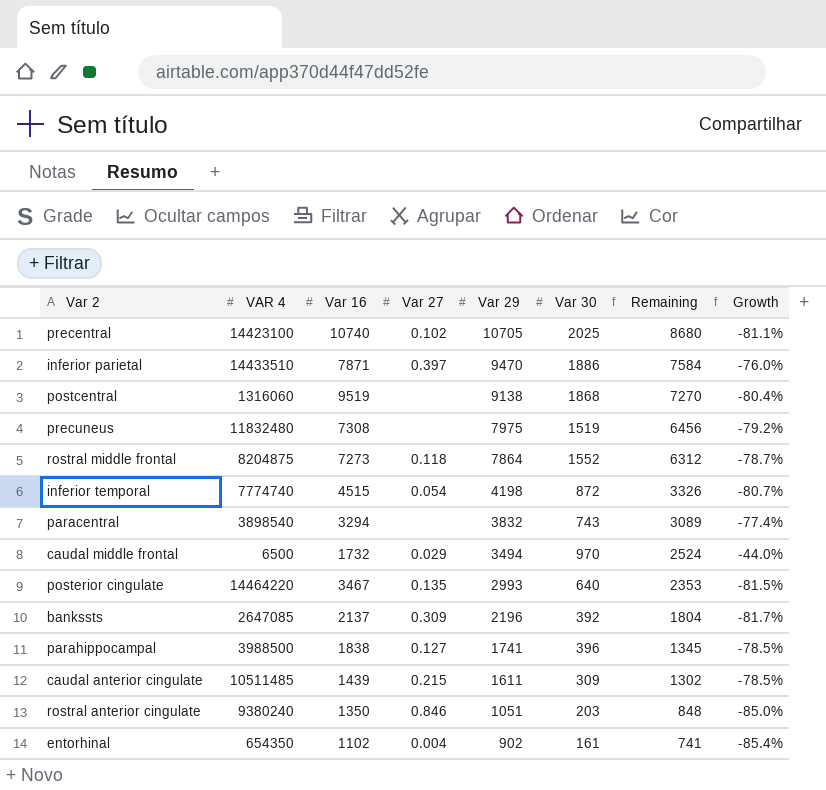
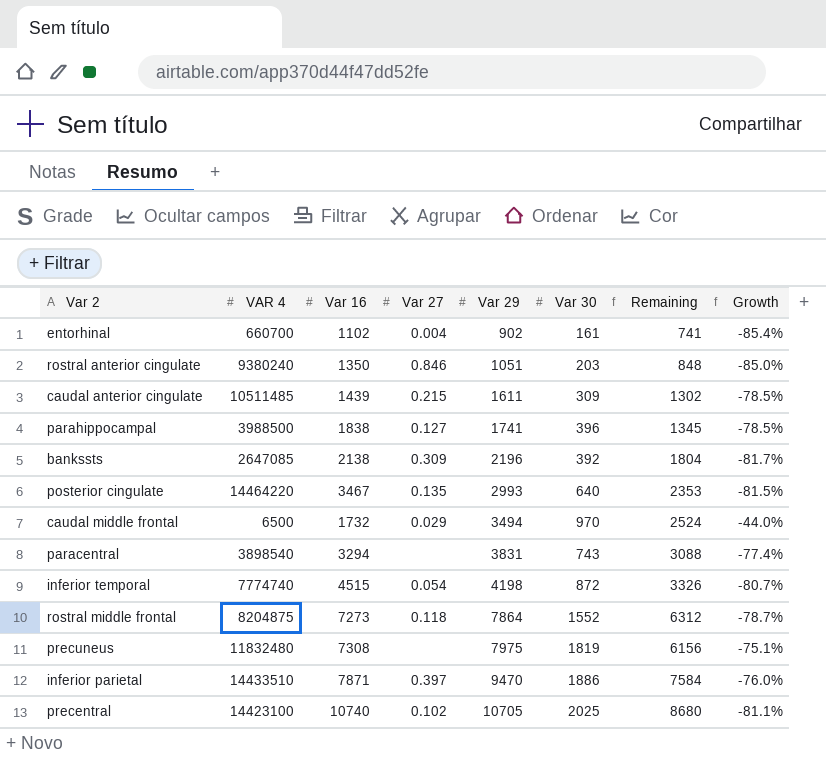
row order: Var 29 descending -> Var 29 ascending
row postcentral: 1316060 | 9519 | none | 9138 | 1868 | 7270 | -80.4% -> none
entorhinal | VAR 4: 654350 -> 660700
bankssts | Var 16: 2137 -> 2138
paracentral | Var 29: 3832 -> 3831
paracentral | Remaining: 3089 -> 3088
precuneus | Var 30: 1519 -> 1819
precuneus | Remaining: 6456 -> 6156
precuneus | Growth: -79.2% -> -75.1%

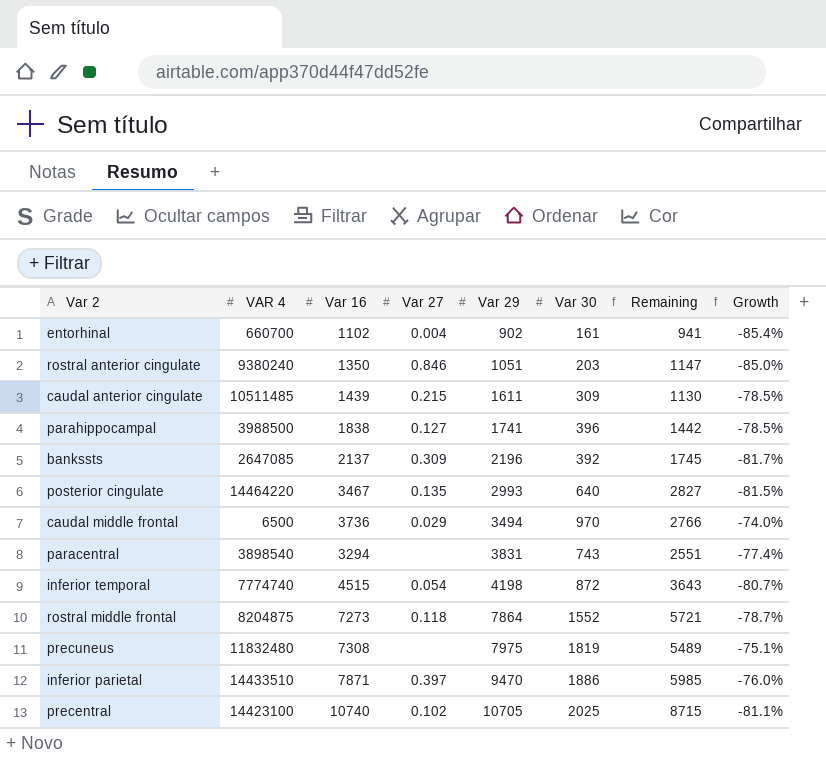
column Remaining | formula: [Var 29] - [Var 30] -> [Var 16] - [Var 30]
bankssts | Var 16: 2138 -> 2137
caudal middle frontal | Var 16: 1732 -> 3736
caudal middle frontal | Growth: -44.0% -> -74.0%

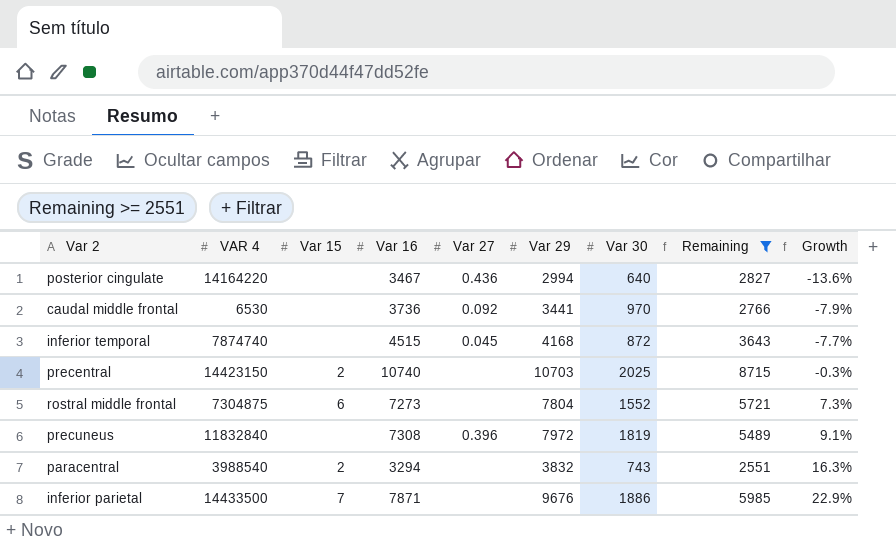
filter: none -> Remaining >= 2551
row order: Var 29 ascending -> Growth ascending
column Var 15 | position: none -> 3
column Growth | formula: ([Var 30] - [Var 16]) / [Var 16] -> ([Var 29] - [Var 16]) / [Var 16]
posterior cingulate | VAR 4: 14464220 -> 14164220
posterior cingulate | Var 27: 0.135 -> 0.436
posterior cingulate | Var 29: 2993 -> 2994
caudal middle frontal | VAR 4: 6500 -> 6530
caudal middle frontal | Var 27: 0.029 -> 0.092
caudal middle frontal | Var 29: 3494 -> 3441
inferior temporal | VAR 4: 7774740 -> 7874740
inferior temporal | Var 27: 0.054 -> 0.045
inferior temporal | Var 29: 4198 -> 4168
precentral | VAR 4: 14423100 -> 14423150
precentral | Var 27: 0.102 -> none
precentral | Var 29: 10705 -> 10703
rostral middle frontal | VAR 4: 8204875 -> 7304875
rostral middle frontal | Var 27: 0.118 -> none
rostral middle frontal | Var 29: 7864 -> 7804
precuneus | VAR 4: 11832480 -> 11832840
precuneus | Var 27: none -> 0.396
precuneus | Var 29: 7975 -> 7972
paracentral | VAR 4: 3898540 -> 3988540
paracentral | Var 29: 3831 -> 3832
inferior parietal | VAR 4: 14433510 -> 14433500
inferior parietal | Var 27: 0.397 -> none
inferior parietal | Var 29: 9470 -> 9676

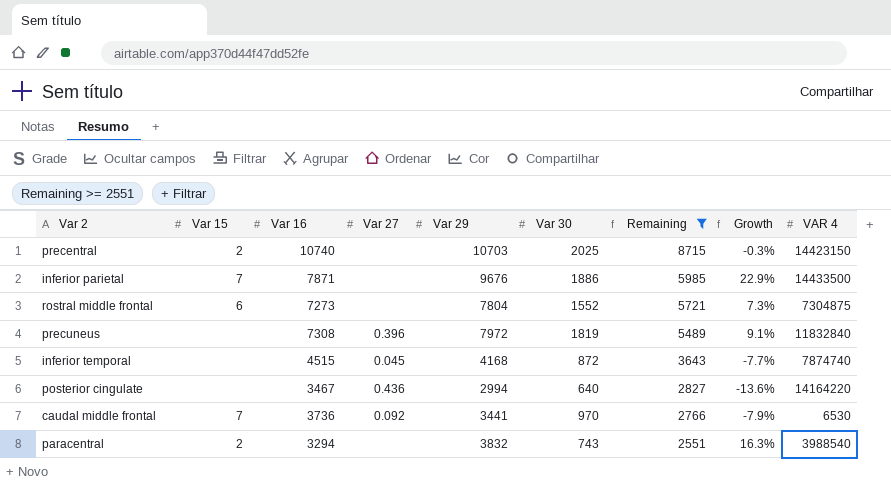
row order: Growth ascending -> Remaining descending
column VAR 4 | position: 2 -> 9
caudal middle frontal | Var 15: none -> 7

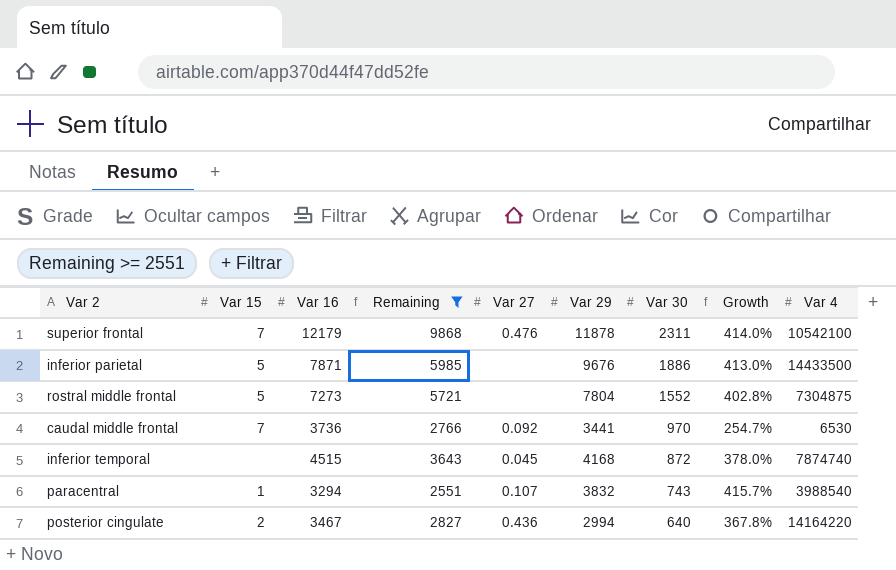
row order: Remaining descending -> Var 30 descending
column Remaining | position: 7 -> 4
column Growth | formula: ([Var 29] - [Var 16]) / [Var 16] -> ([Var 29] - [Var 30]) / [Var 30]
column name: VAR 4 -> Var 4
row precentral: 2 | 10740 | none | 10703 | 2025 | 8715 | -0.3% | 14423150 -> none
row precuneus: none | 7308 | 0.396 | 7972 | 1819 | 5489 | 9.1% | 11832840 -> none
row superior frontal: none -> 7 | 12179 | 9868 | 0.476 | 11878 | 2311 | 414.0% | 10542100
inferior parietal | Var 15: 7 -> 5
rostral middle frontal | Var 15: 6 -> 5
paracentral | Var 15: 2 -> 1
paracentral | Var 27: none -> 0.107
posterior cingulate | Var 15: none -> 2

